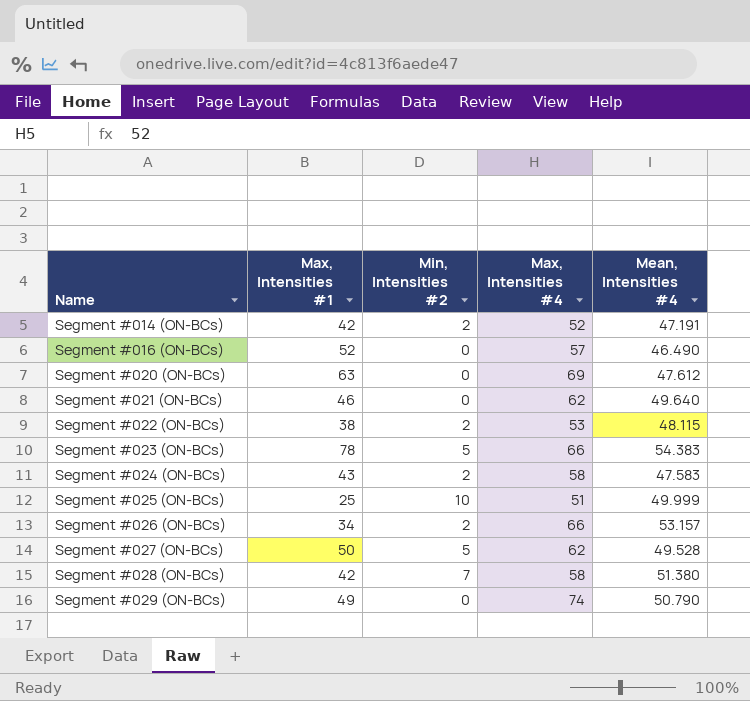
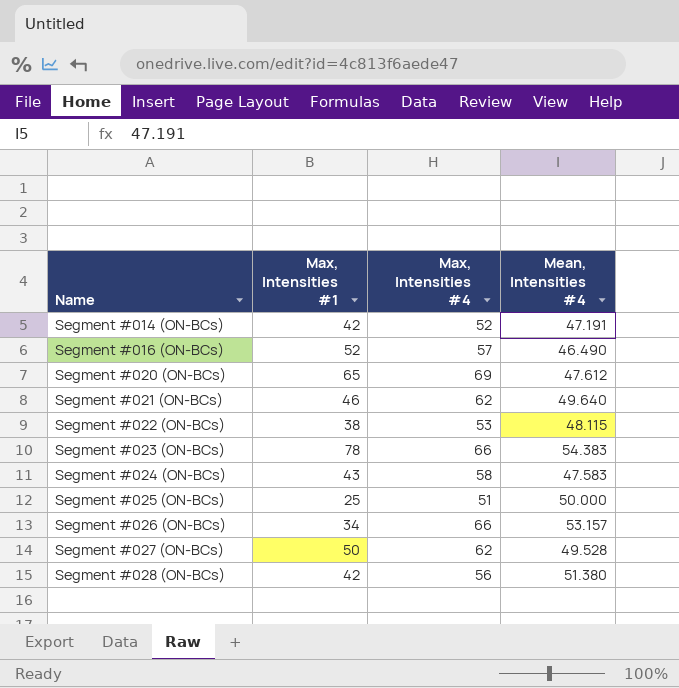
column Min, Intensities #2 | position: 3 -> none
row Segment #029 (ON-BCs): 49 | 0 | 74 | 50.790 -> none
Segment #020 (ON-BCs) | Max, Intensities #1: 63 -> 65
Segment #025 (ON-BCs) | Mean, Intensities #4: 49.999 -> 50.000
Segment #028 (ON-BCs) | Max, Intensities #4: 58 -> 56

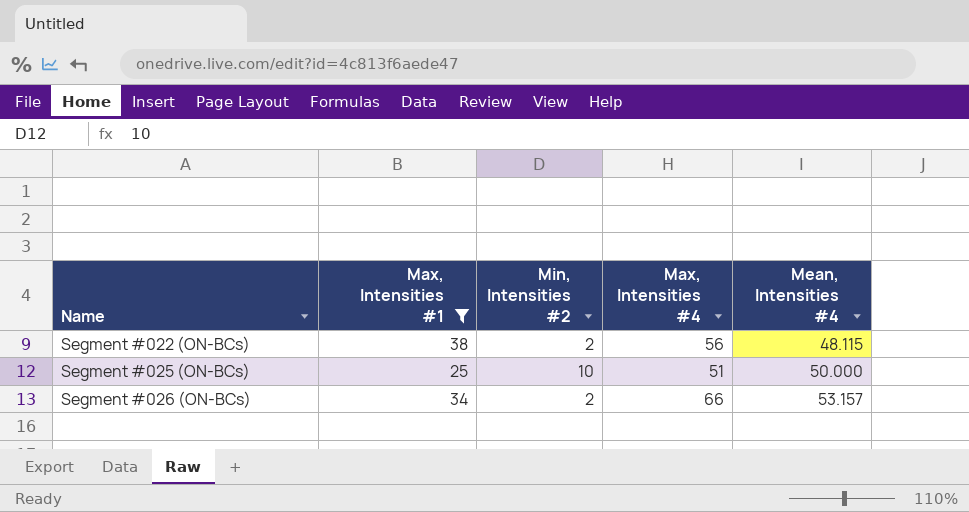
filter: none -> Max, Intensities #1 <= 38
column Min, Intensities #2 | position: none -> 3
Segment #022 (ON-BCs) | Max, Intensities #4: 53 -> 56

